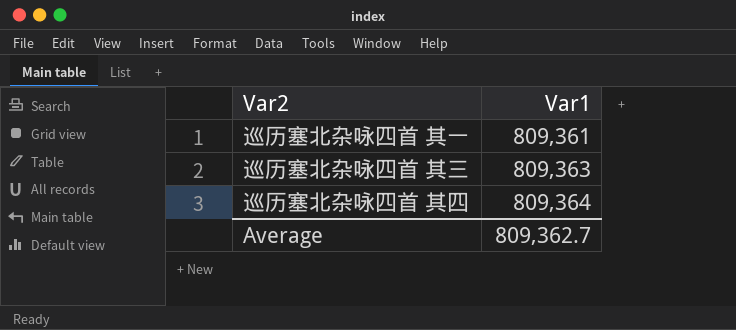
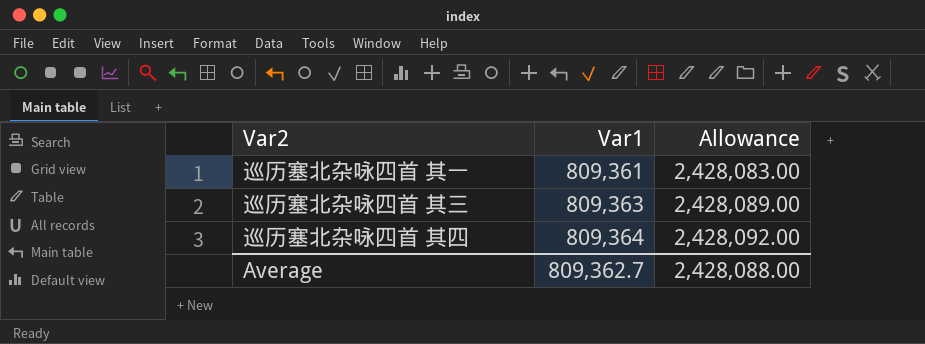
column Allowance | formula: none -> [Var1] * 3

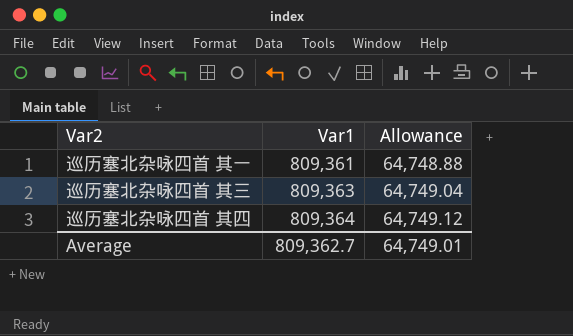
column Allowance | formula: [Var1] * 3 -> [Var1] * 0.08
Average | Allowance: 2,428,088.00 -> 64,749.01

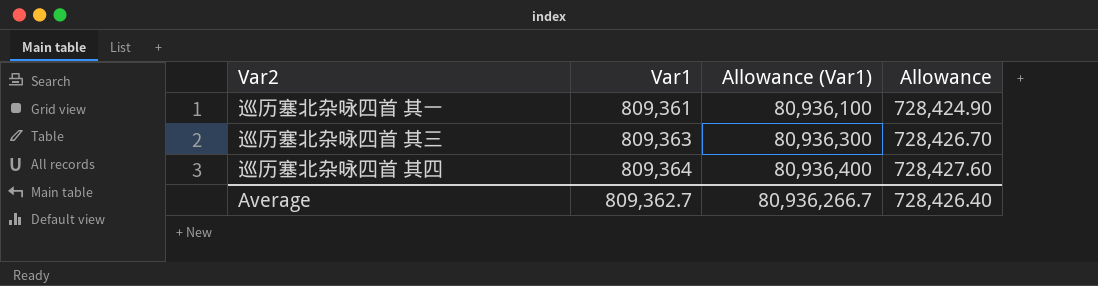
column Allowance (Var1) | formula: none -> [Var1] * 100
column Allowance | formula: [Var1] * 0.08 -> [Var1] * 0.9
Average | Allowance: 64,749.01 -> 728,426.40

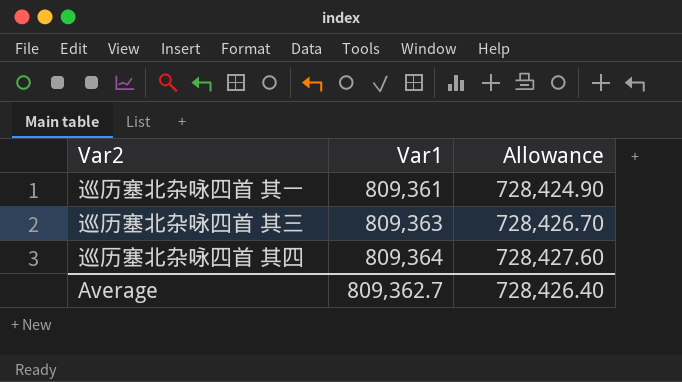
column Allowance (Var1) | formula: [Var1] * 100 -> none

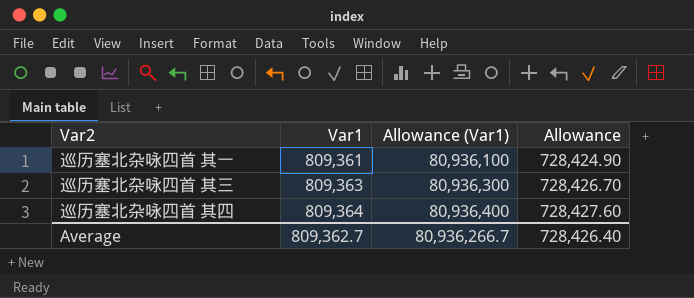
column Allowance (Var1) | formula: none -> [Var1] * 100

